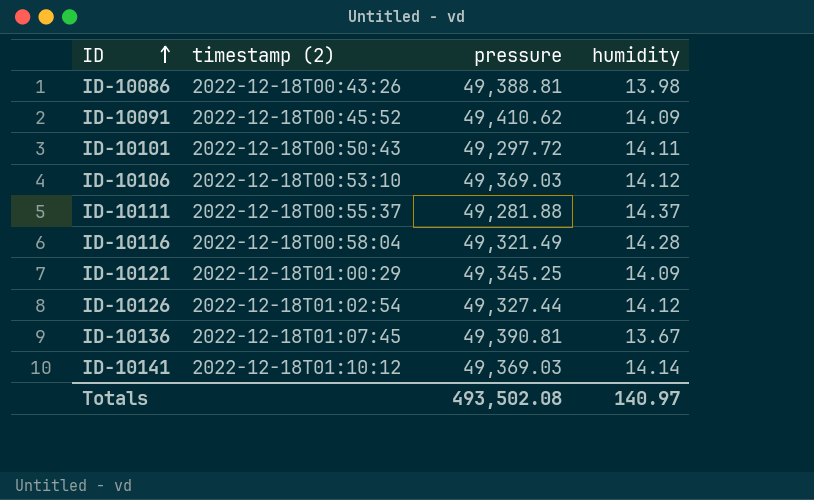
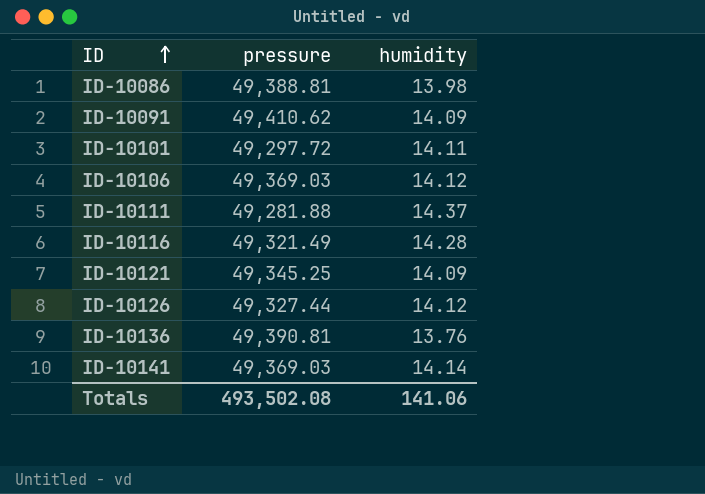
column timestamp (2) | position: 2 -> none
ID-10136 | humidity: 13.67 -> 13.76
Totals | humidity: 140.97 -> 141.06

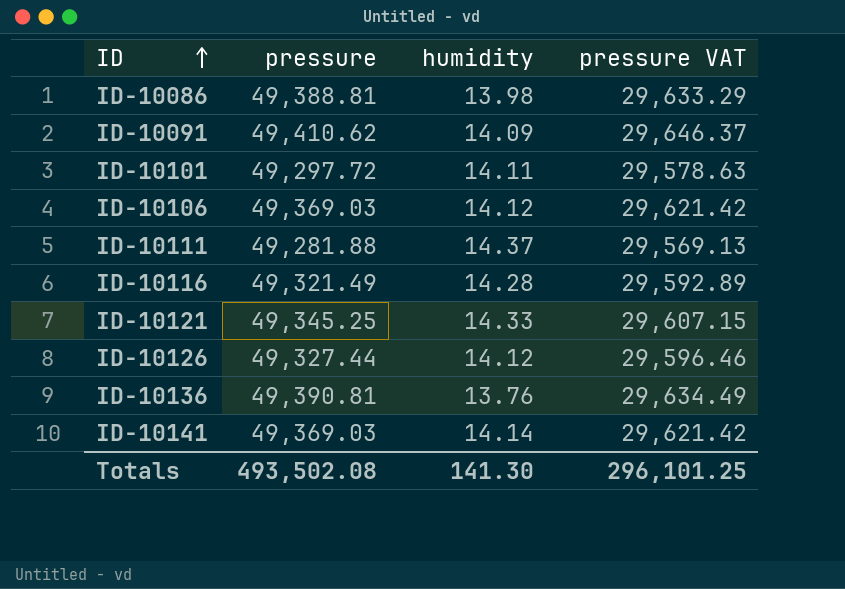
column pressure VAT | formula: none -> [pressure] * 0.6
ID-10121 | humidity: 14.09 -> 14.33
Totals | humidity: 141.06 -> 141.30

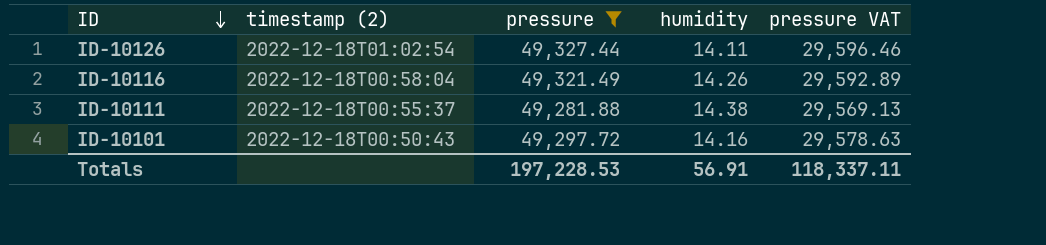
filter: none -> pressure <= 49,327.44
row order: ID ascending -> ID descending
column timestamp (2) | position: none -> 2
ID-10126 | humidity: 14.12 -> 14.11
ID-10116 | humidity: 14.28 -> 14.26
ID-10111 | humidity: 14.37 -> 14.38
ID-10101 | humidity: 14.11 -> 14.16
Totals | pressure: 493,502.08 -> 197,228.53
Totals | humidity: 141.30 -> 56.91
Totals | pressure VAT: 296,101.25 -> 118,337.11

